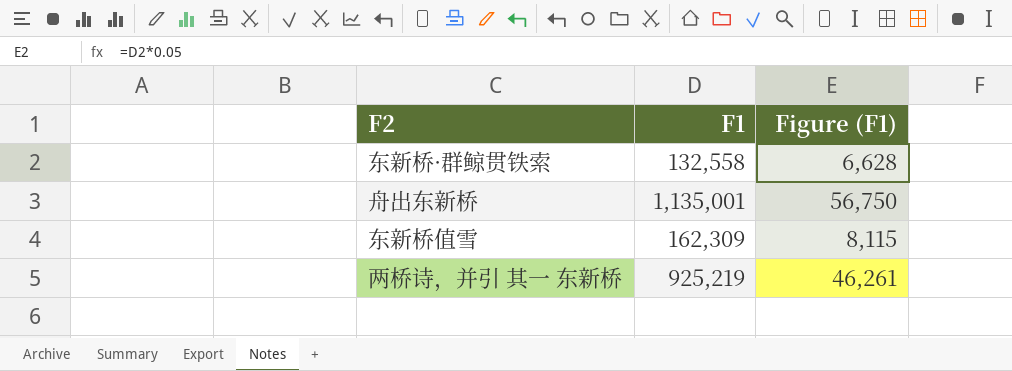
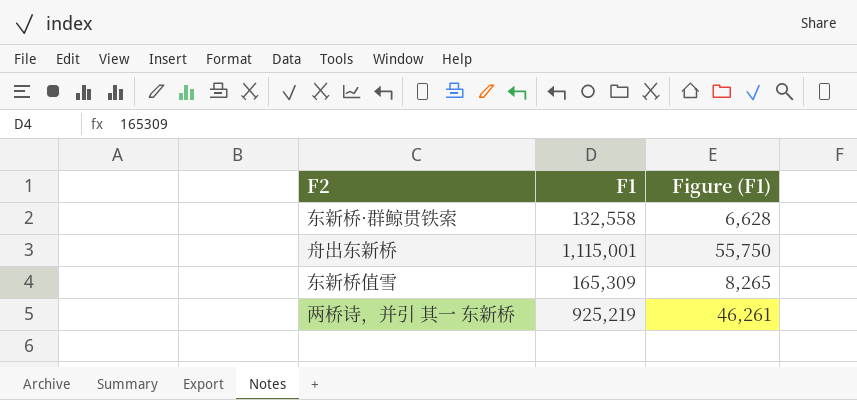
舟出东新桥 | F1: 1,135,001 -> 1,115,001
舟出东新桥 | Figure (F1): 56,750 -> 55,750
东新桥值雪 | F1: 162,309 -> 165,309
东新桥值雪 | Figure (F1): 8,115 -> 8,265

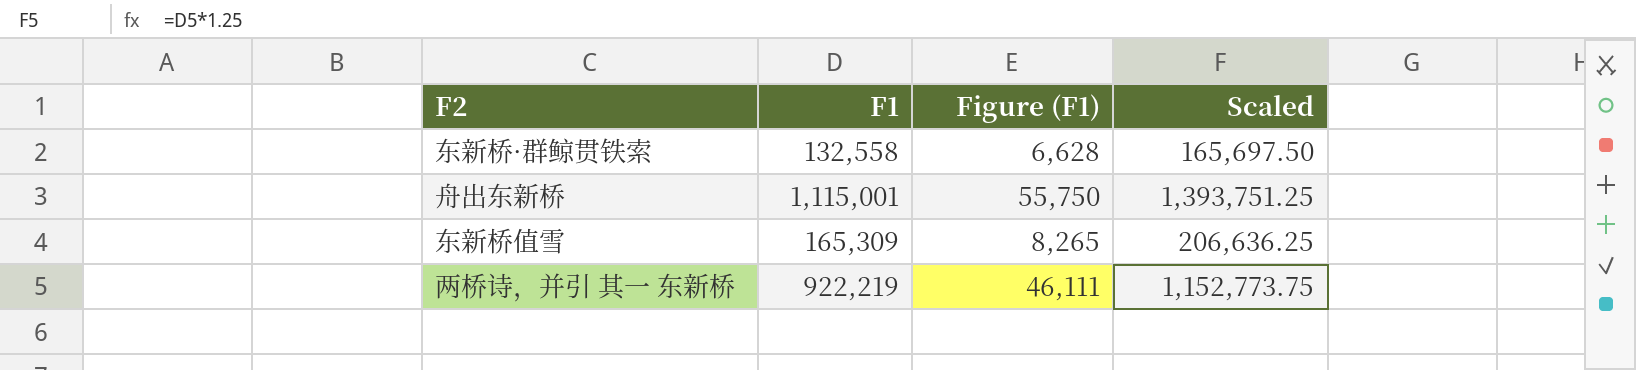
column Scaled | formula: none -> [F1] * 1.25
两桥诗，并引 其一 东新桥 | F1: 925,219 -> 922,219
两桥诗，并引 其一 东新桥 | Figure (F1): 46,261 -> 46,111

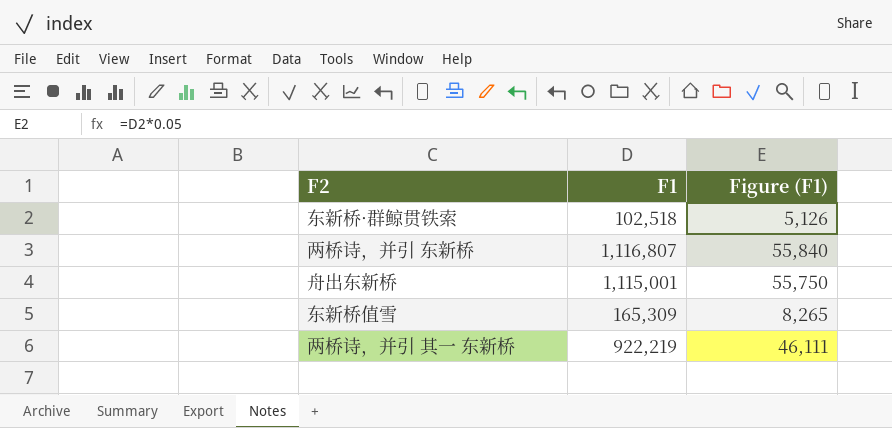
column Scaled | formula: [F1] * 1.25 -> none
东新桥·群鲸贯铁索 | F1: 132,558 -> 102,518
东新桥·群鲸贯铁索 | Figure (F1): 6,628 -> 5,126
row 两桥诗，并引 东新桥: none -> 1,116,807 | 55,840

